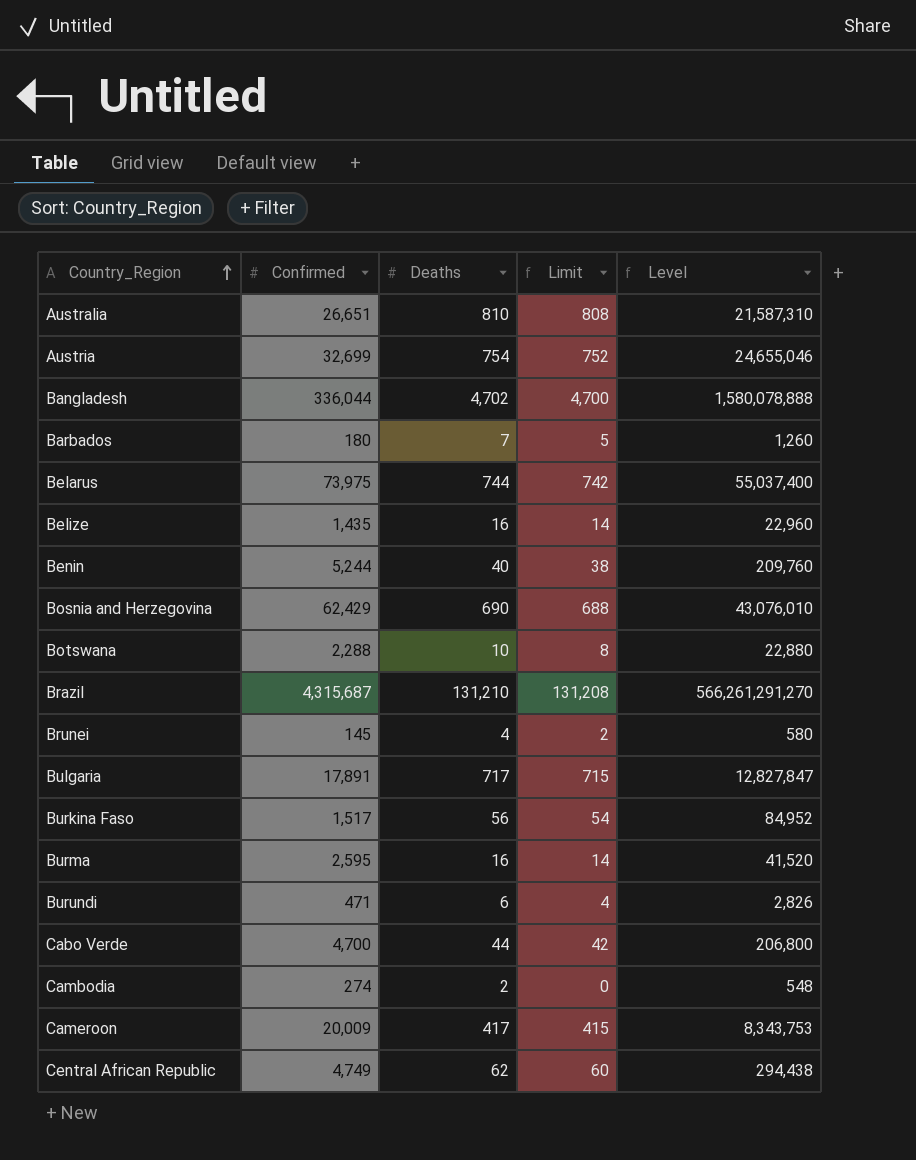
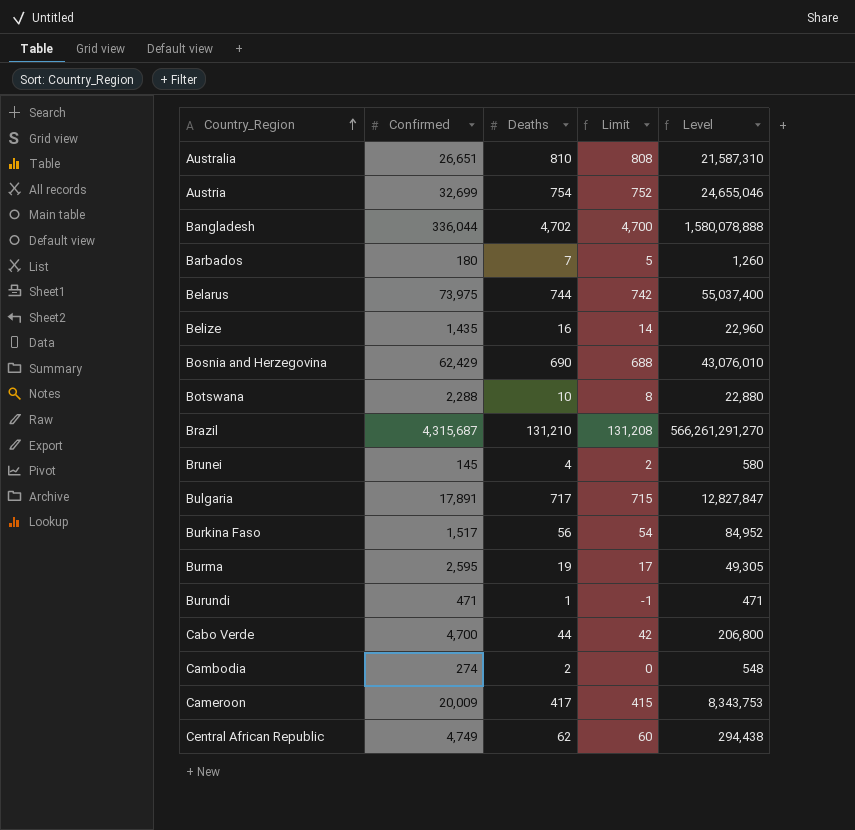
row Benin: 5,244 | 40 | 38 | 209,760 -> none
Burma | Deaths: 16 -> 19
Burma | Limit: 14 -> 17
Burma | Level: 41,520 -> 49,305
Burundi | Deaths: 6 -> 1
Burundi | Limit: 4 -> -1
Burundi | Level: 2,826 -> 471

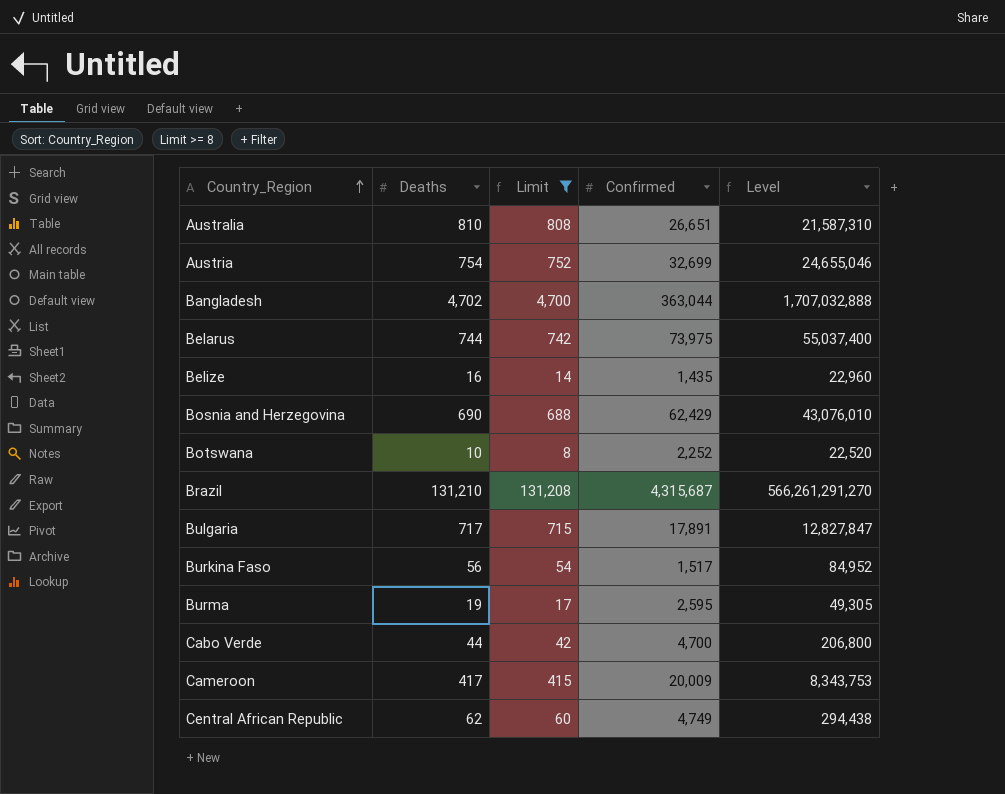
filter: none -> Limit >= 8
column Confirmed | position: 2 -> 4
Bangladesh | Confirmed: 336,044 -> 363,044
Bangladesh | Level: 1,580,078,888 -> 1,707,032,888
Botswana | Confirmed: 2,288 -> 2,252
Botswana | Level: 22,880 -> 22,520

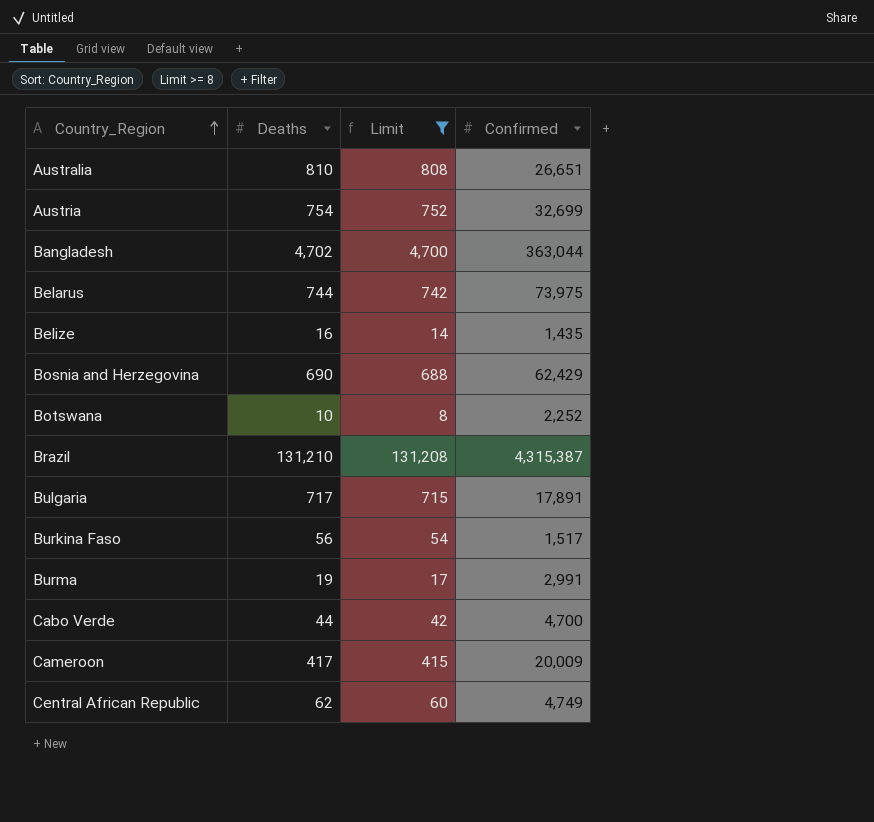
column Level | formula: [Deaths] * [Confirmed] -> none
Brazil | Confirmed: 4,315,687 -> 4,315,387
Burma | Confirmed: 2,595 -> 2,991

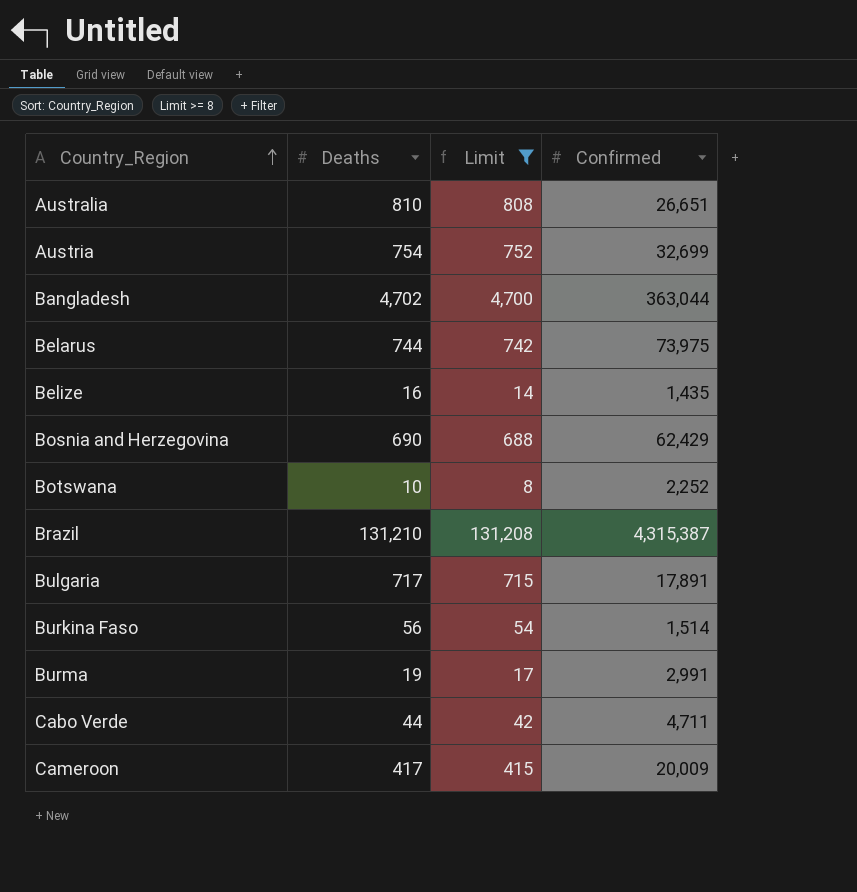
row Central African Republic: 62 | 60 | 4,749 -> none
Burkina Faso | Confirmed: 1,517 -> 1,514
Cabo Verde | Confirmed: 4,700 -> 4,711

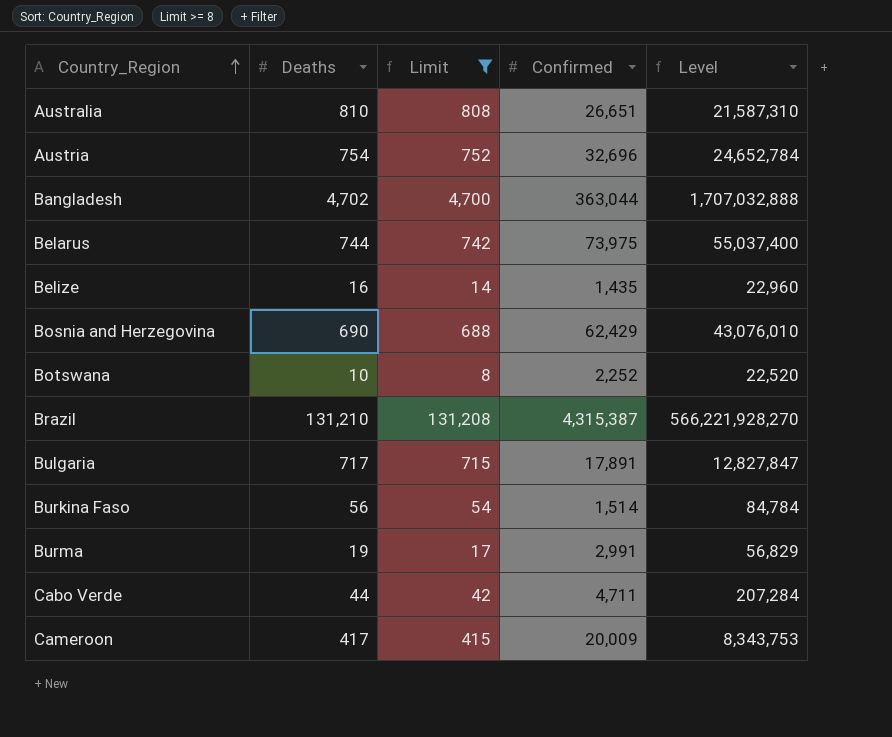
column Level | formula: none -> [Deaths] * [Confirmed]
Austria | Confirmed: 32,699 -> 32,696

